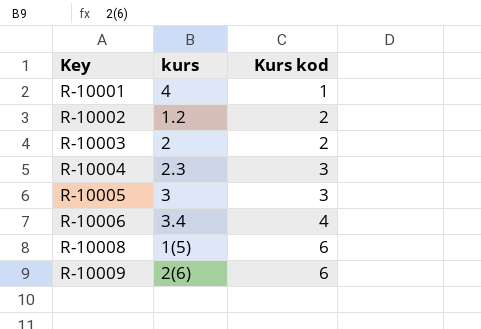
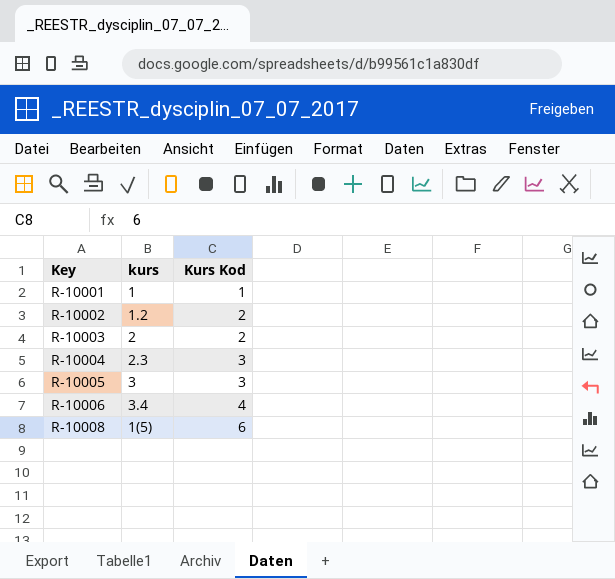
column name: Kurs kod -> Kurs Kod
row R-10009: 2(6) | 6 -> none
R-10001 | kurs: 4 -> 1

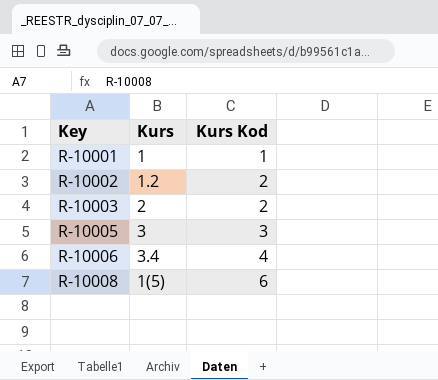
column name: kurs -> Kurs
row R-10004: 2.3 | 3 -> none

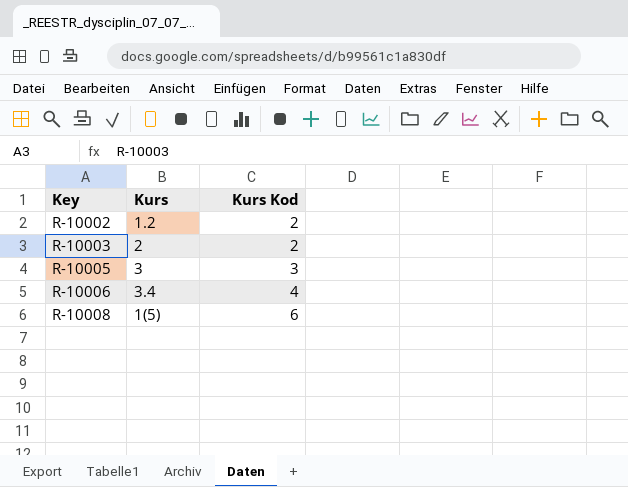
row R-10001: 1 | 1 -> none

